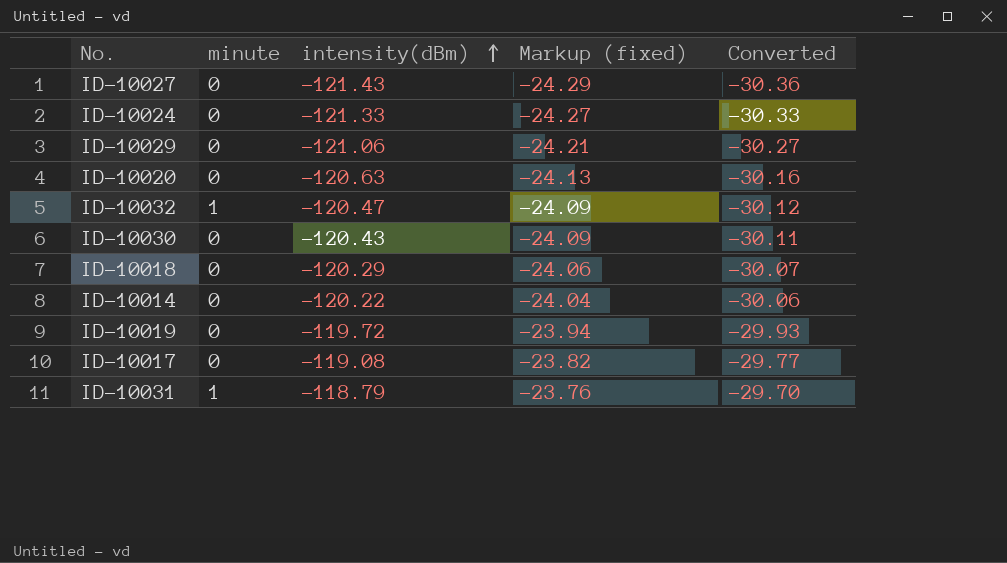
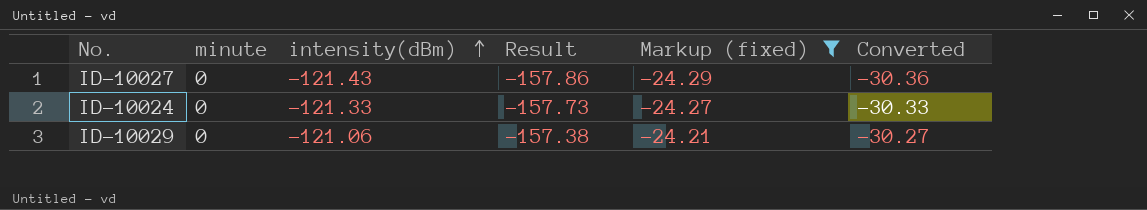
filter: none -> Markup (fixed) <= -24.21
column Result | formula: none -> [intensity(dBm)] * 1.3

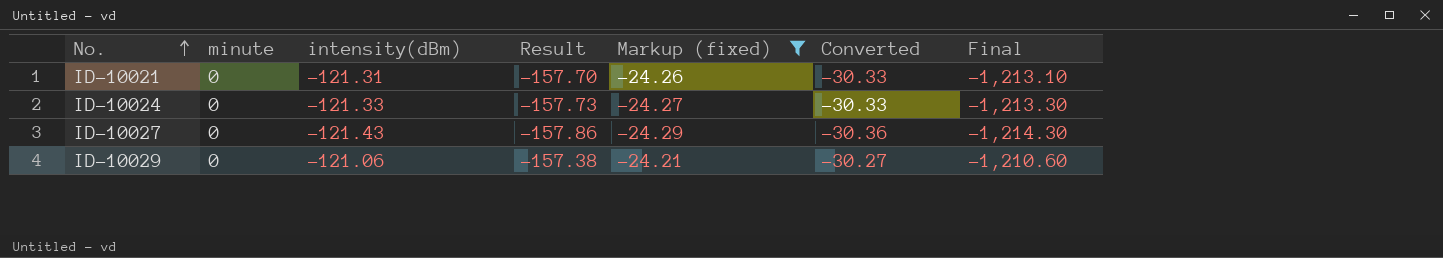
row order: intensity(dBm) ascending -> No. ascending
column Final | formula: none -> [intensity(dBm)] * 10
row ID-10021: none -> 0 | -121.31 | -157.70 | -24.26 | -30.33 | -1,213.10

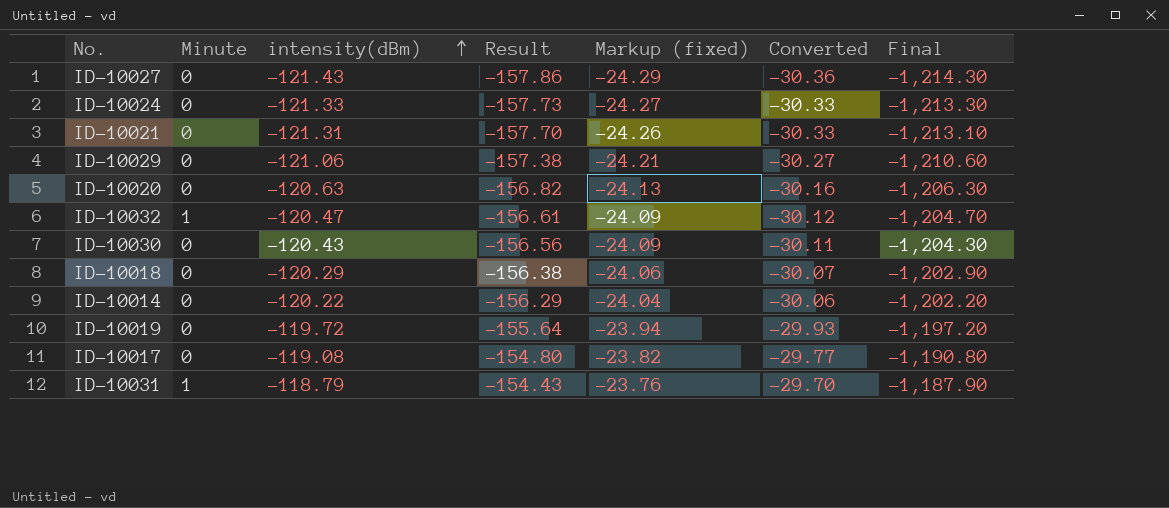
filter: Markup (fixed) <= -24.21 -> none
row order: No. ascending -> intensity(dBm) ascending
column name: minute -> Minute

